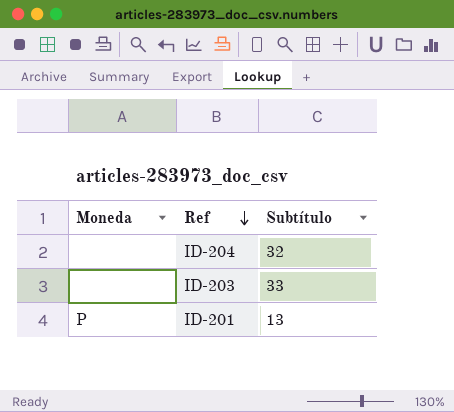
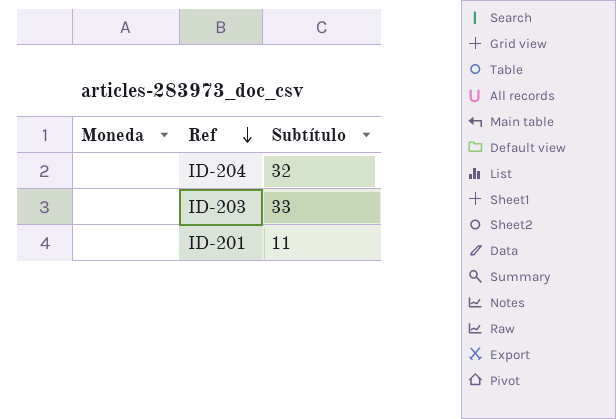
ID-201 | Moneda: P -> none
ID-201 | Subtítulo: 13 -> 11

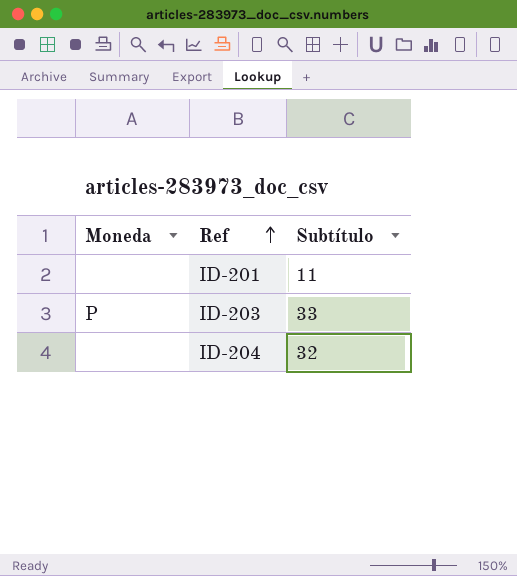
row order: Ref descending -> Ref ascending
ID-203 | Moneda: none -> P

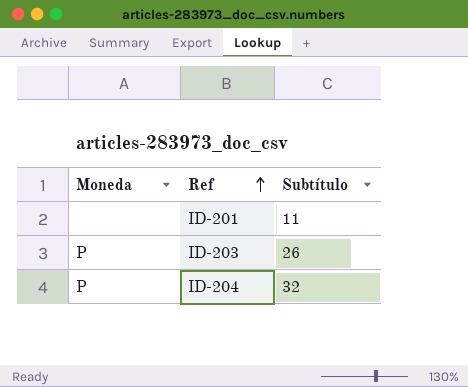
ID-203 | Subtítulo: 33 -> 26
ID-204 | Moneda: none -> P

